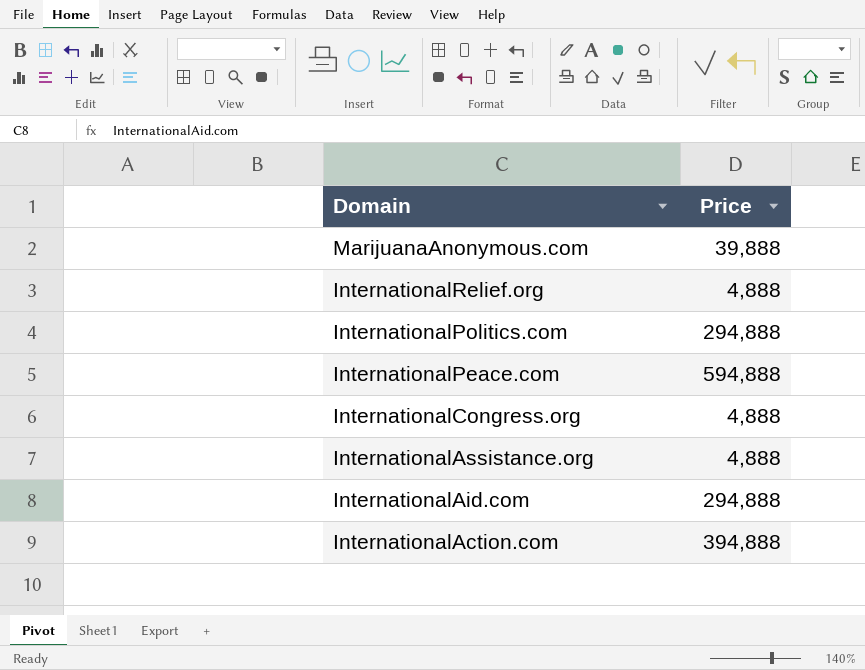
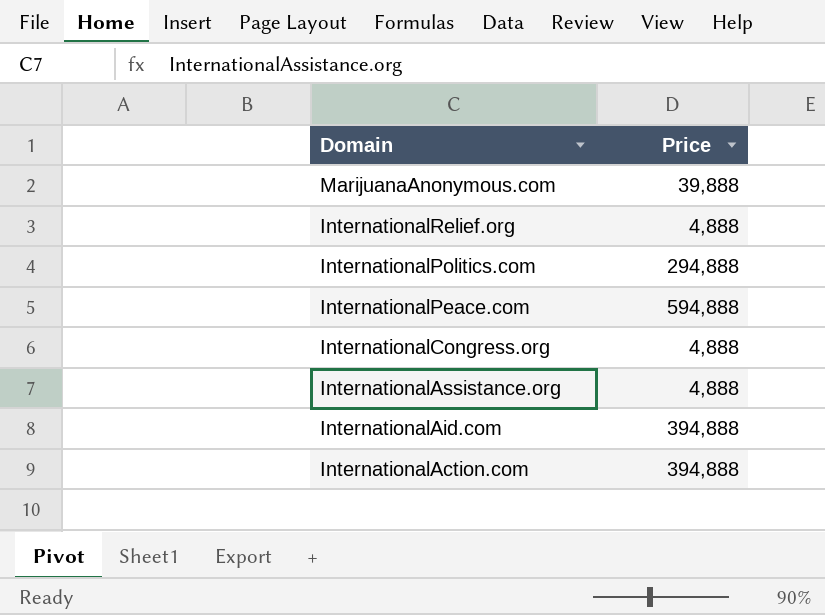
InternationalAid.com | Price: 294,888 -> 394,888

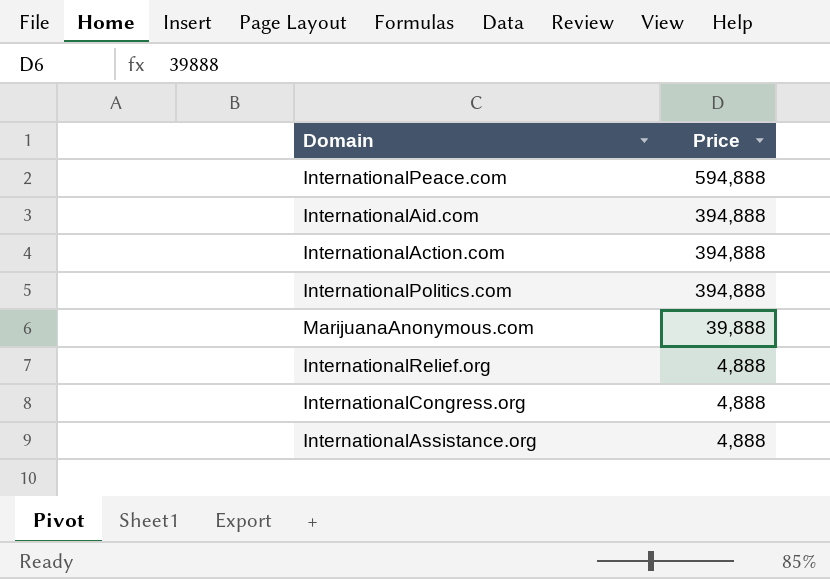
row order: Domain descending -> Price descending
InternationalPolitics.com | Price: 294,888 -> 394,888

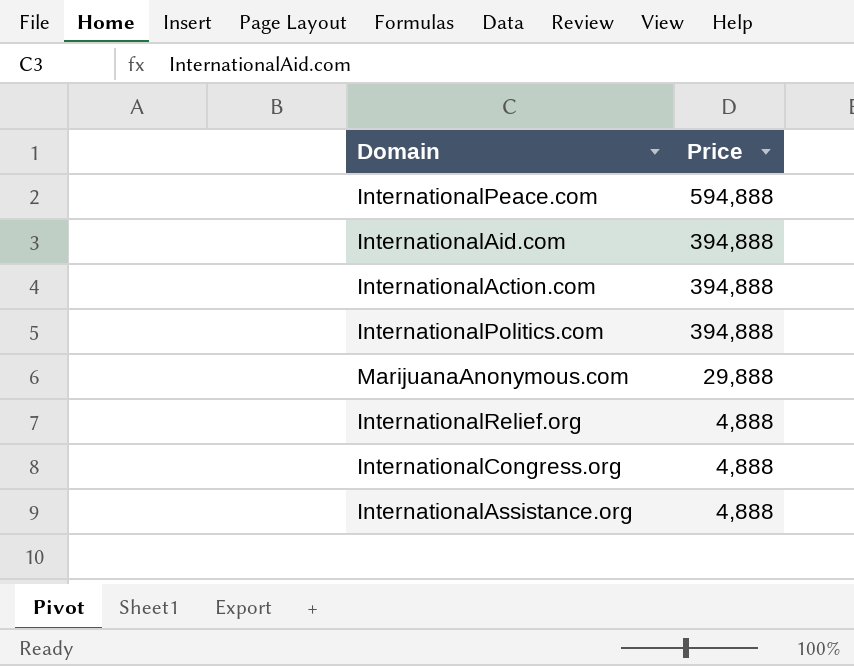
MarijuanaAnonymous.com | Price: 39,888 -> 29,888

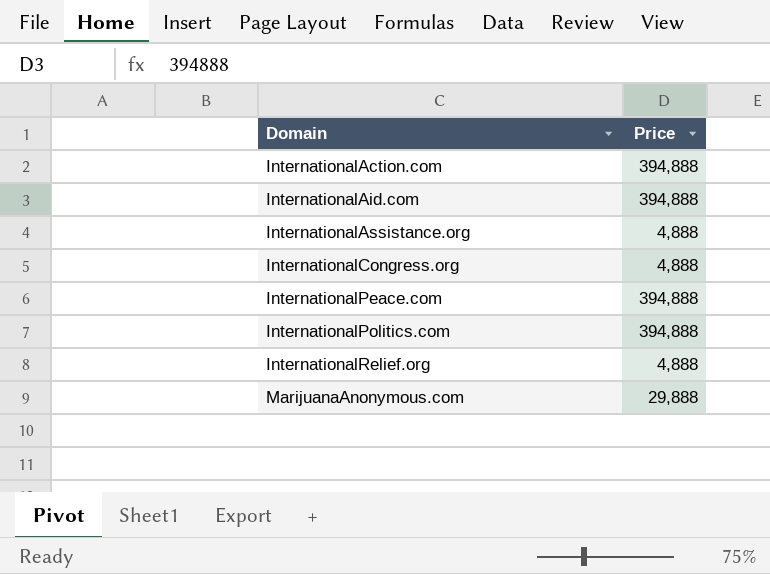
row order: Price descending -> Domain ascending
InternationalPeace.com | Price: 594,888 -> 394,888

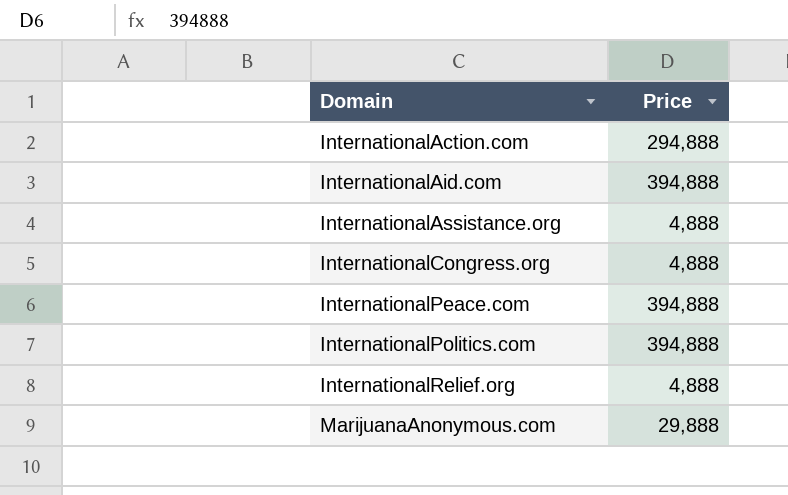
InternationalAction.com | Price: 394,888 -> 294,888

